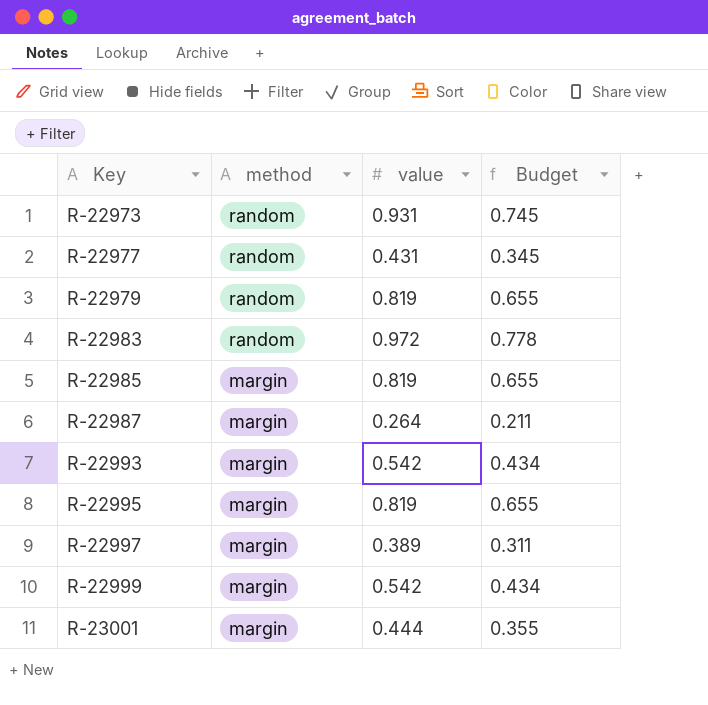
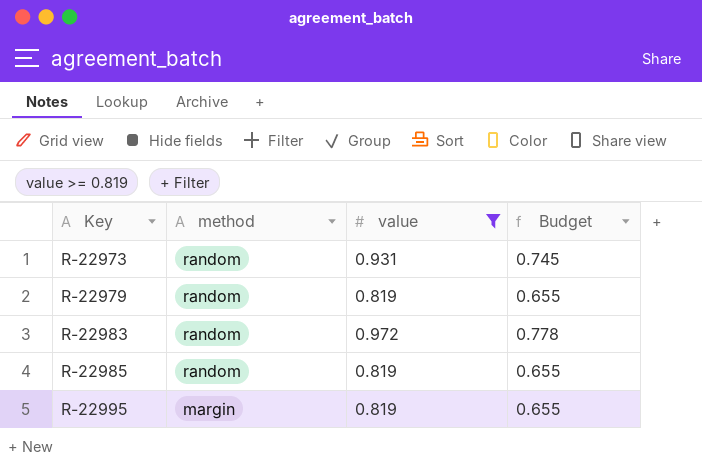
filter: none -> value >= 0.819
R-22985 | method: margin -> random

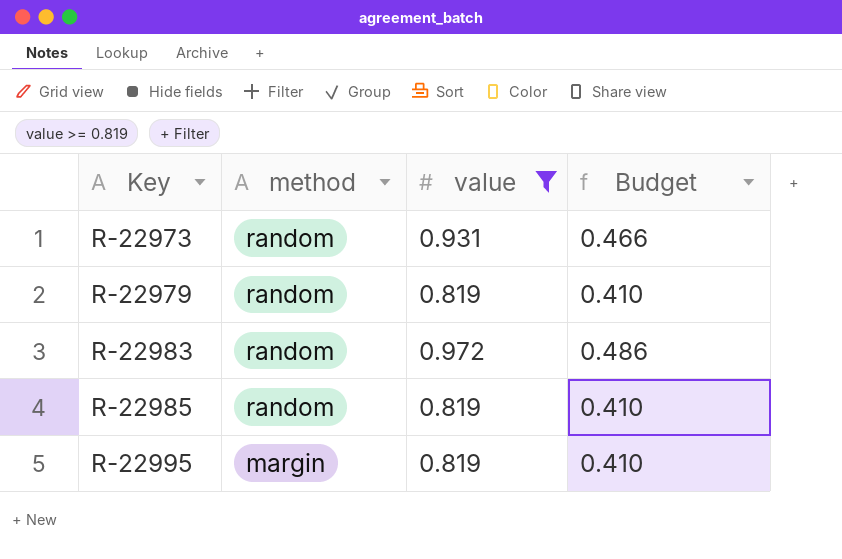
column Budget | formula: [value] * 0.8 -> [value] * 0.5

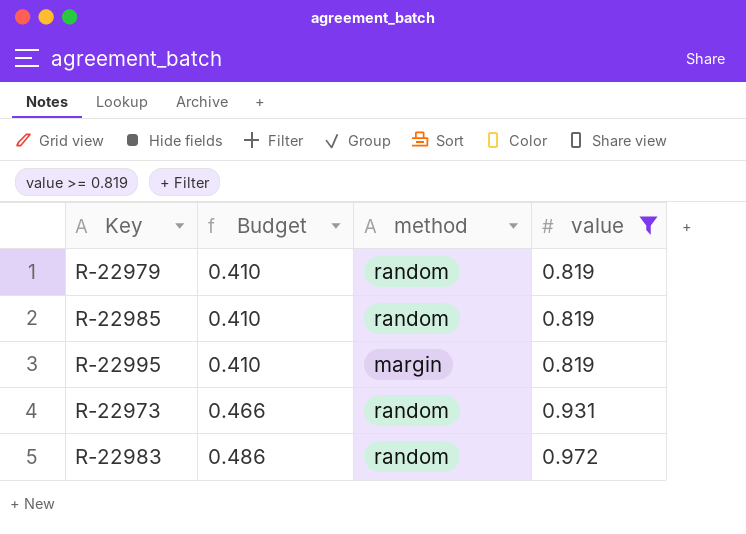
row order: Key ascending -> Budget ascending
column Budget | position: 4 -> 2

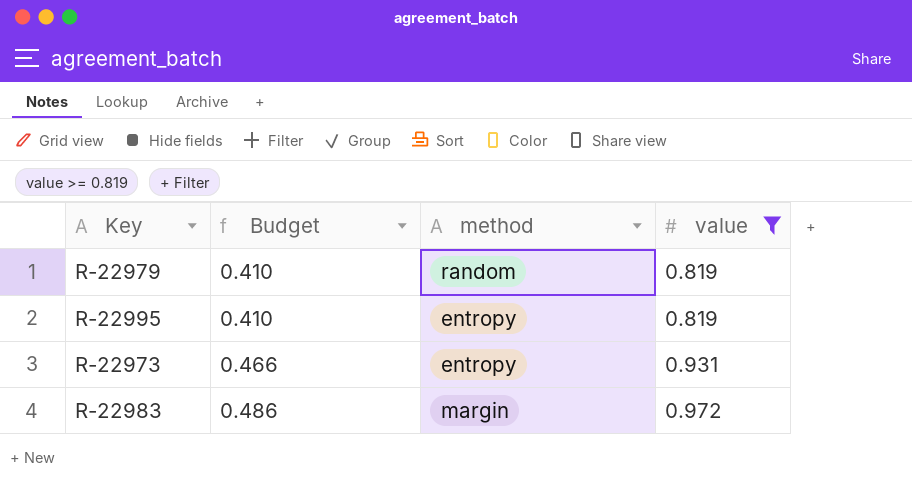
row R-22985: 0.410 | random | 0.819 -> none
R-22995 | method: margin -> entropy
R-22973 | method: random -> entropy
R-22983 | method: random -> margin

